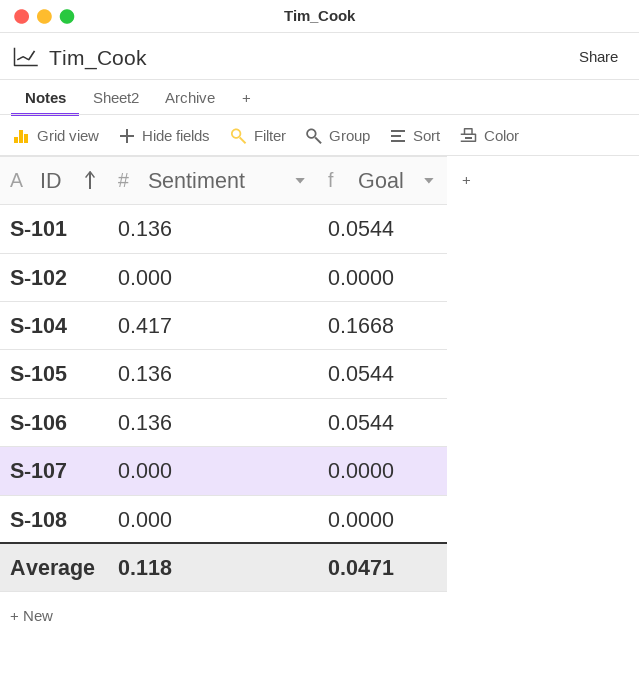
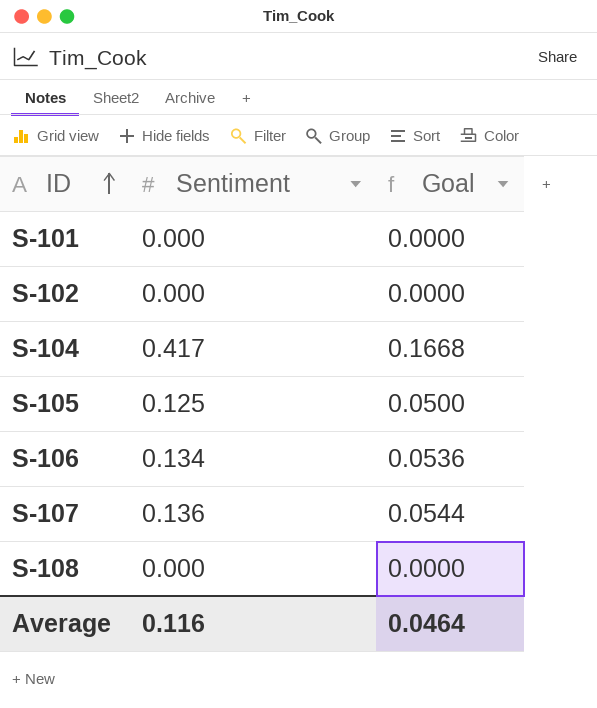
S-101 | Sentiment: 0.136 -> 0.000
S-101 | Goal: 0.0544 -> 0.0000
S-105 | Sentiment: 0.136 -> 0.125
S-105 | Goal: 0.0544 -> 0.0500
S-106 | Sentiment: 0.136 -> 0.134
S-106 | Goal: 0.0544 -> 0.0536
S-107 | Sentiment: 0.000 -> 0.136
S-107 | Goal: 0.0000 -> 0.0544
Average | Sentiment: 0.118 -> 0.116
Average | Goal: 0.0471 -> 0.0464

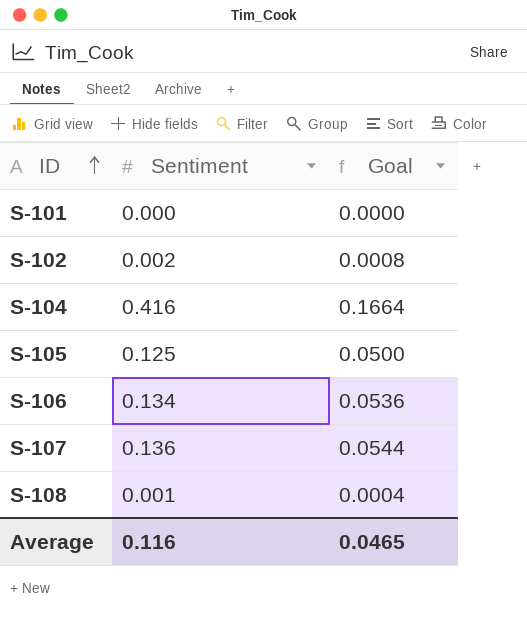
S-102 | Sentiment: 0.000 -> 0.002
S-102 | Goal: 0.0000 -> 0.0008
S-104 | Sentiment: 0.417 -> 0.416
S-104 | Goal: 0.1668 -> 0.1664
S-108 | Sentiment: 0.000 -> 0.001
S-108 | Goal: 0.0000 -> 0.0004
Average | Goal: 0.0464 -> 0.0465

